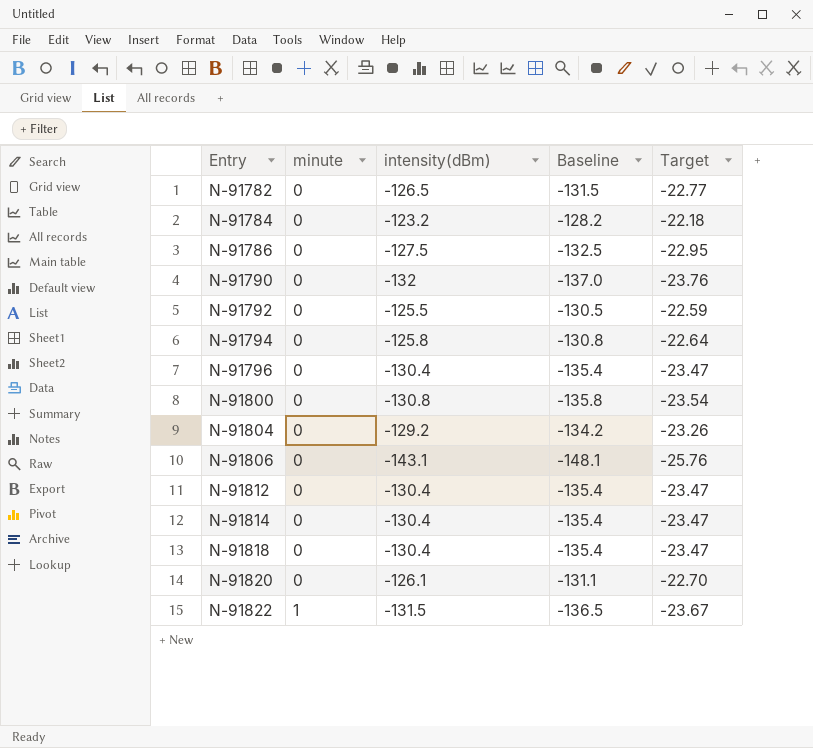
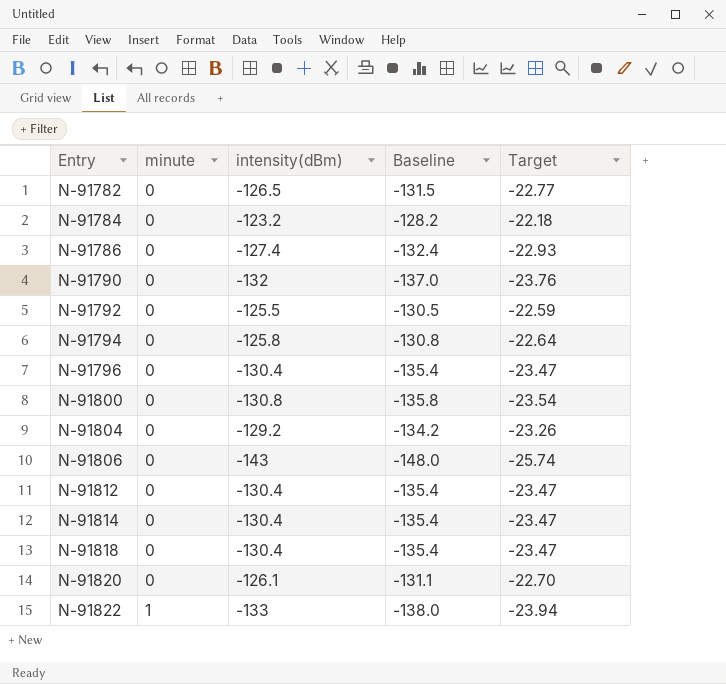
N-91786 | intensity(dBm): -127.5 -> -127.4
N-91786 | Baseline: -132.5 -> -132.4
N-91786 | Target: -22.95 -> -22.93
N-91806 | intensity(dBm): -143.1 -> -143
N-91806 | Baseline: -148.1 -> -148.0
N-91806 | Target: -25.76 -> -25.74
N-91822 | intensity(dBm): -131.5 -> -133
N-91822 | Baseline: -136.5 -> -138.0
N-91822 | Target: -23.67 -> -23.94

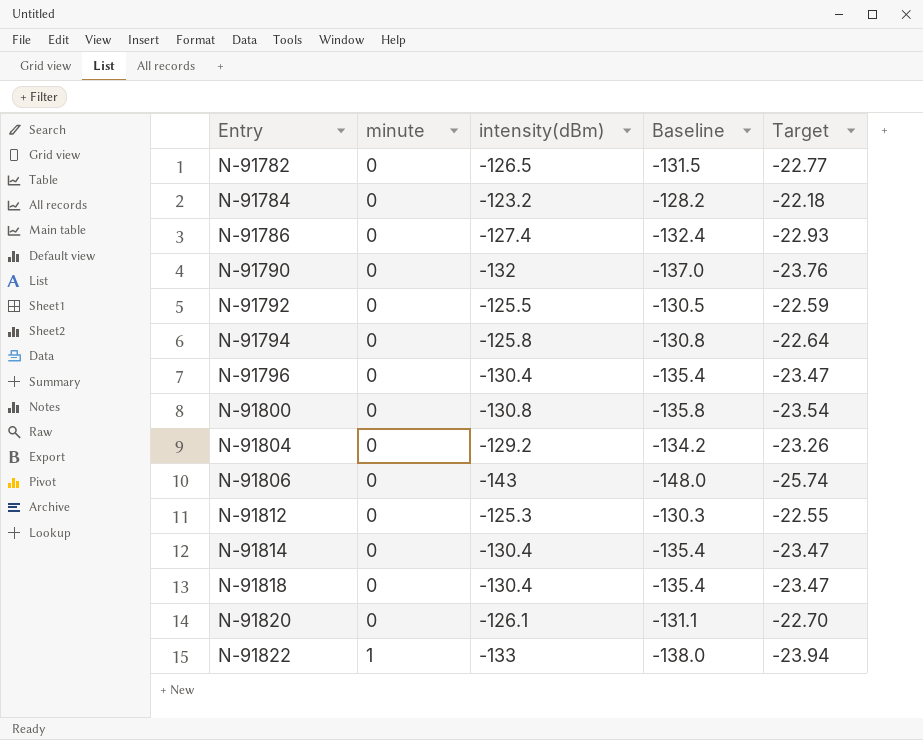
N-91812 | intensity(dBm): -130.4 -> -125.3
N-91812 | Baseline: -135.4 -> -130.3
N-91812 | Target: -23.47 -> -22.55

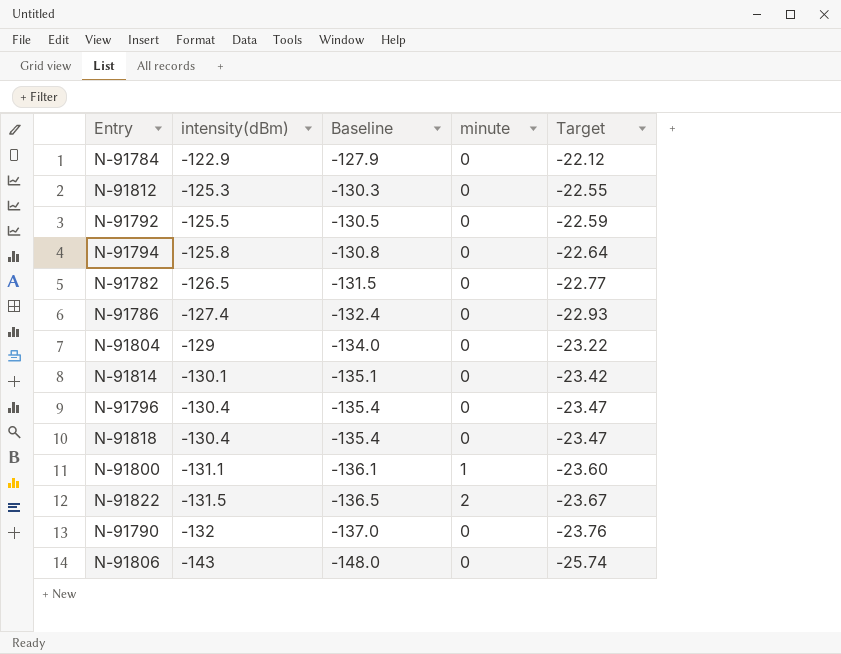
row order: Entry ascending -> intensity(dBm) descending
column minute | position: 2 -> 4
row N-91820: 0 | -126.1 | -131.1 | -22.70 -> none
N-91784 | intensity(dBm): -123.2 -> -122.9
N-91784 | Baseline: -128.2 -> -127.9
N-91784 | Target: -22.18 -> -22.12
N-91804 | intensity(dBm): -129.2 -> -129
N-91804 | Baseline: -134.2 -> -134.0
N-91804 | Target: -23.26 -> -23.22
N-91814 | intensity(dBm): -130.4 -> -130.1
N-91814 | Baseline: -135.4 -> -135.1
N-91814 | Target: -23.47 -> -23.42
N-91800 | intensity(dBm): -130.8 -> -131.1
N-91800 | Baseline: -135.8 -> -136.1
N-91800 | minute: 0 -> 1
N-91800 | Target: -23.54 -> -23.60
N-91822 | intensity(dBm): -133 -> -131.5
N-91822 | Baseline: -138.0 -> -136.5
N-91822 | minute: 1 -> 2
N-91822 | Target: -23.94 -> -23.67

